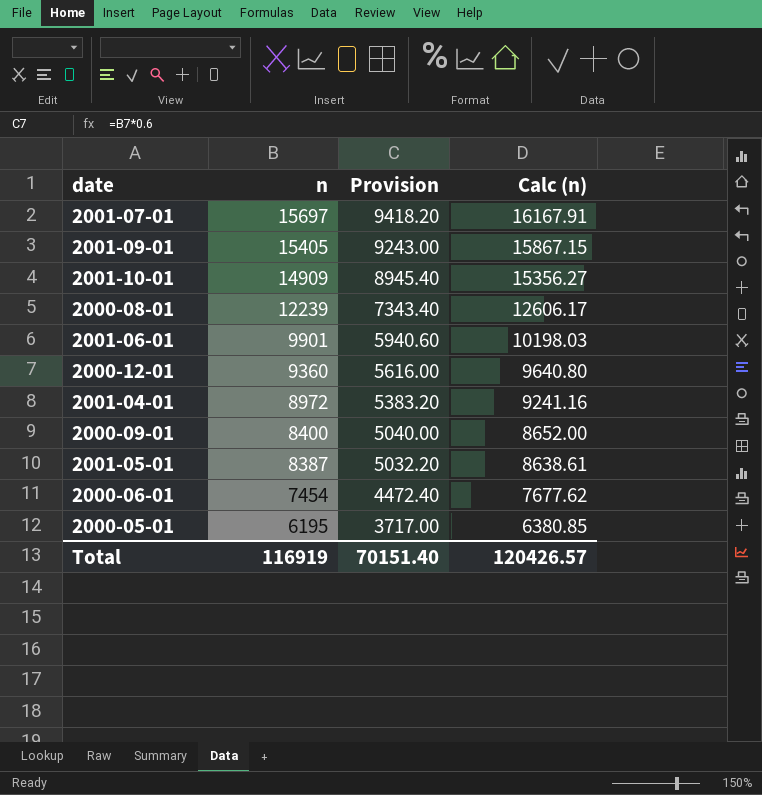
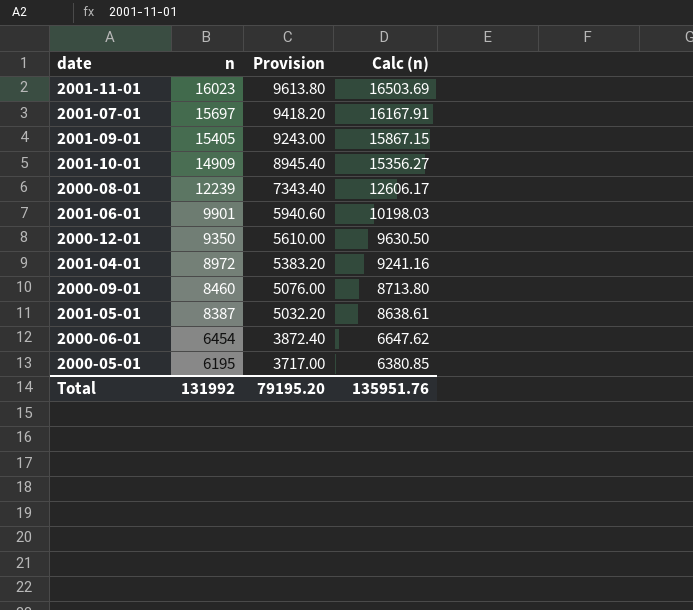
row 2001-11-01: none -> 16023 | 9613.80 | 16503.69
2000-12-01 | n: 9360 -> 9350
2000-12-01 | Provision: 5616.00 -> 5610.00
2000-12-01 | Calc (n): 9640.80 -> 9630.50
2000-09-01 | n: 8400 -> 8460
2000-09-01 | Provision: 5040.00 -> 5076.00
2000-09-01 | Calc (n): 8652.00 -> 8713.80
2000-06-01 | n: 7454 -> 6454
2000-06-01 | Provision: 4472.40 -> 3872.40
2000-06-01 | Calc (n): 7677.62 -> 6647.62
Total | n: 116919 -> 131992
Total | Provision: 70151.40 -> 79195.20
Total | Calc (n): 120426.57 -> 135951.76

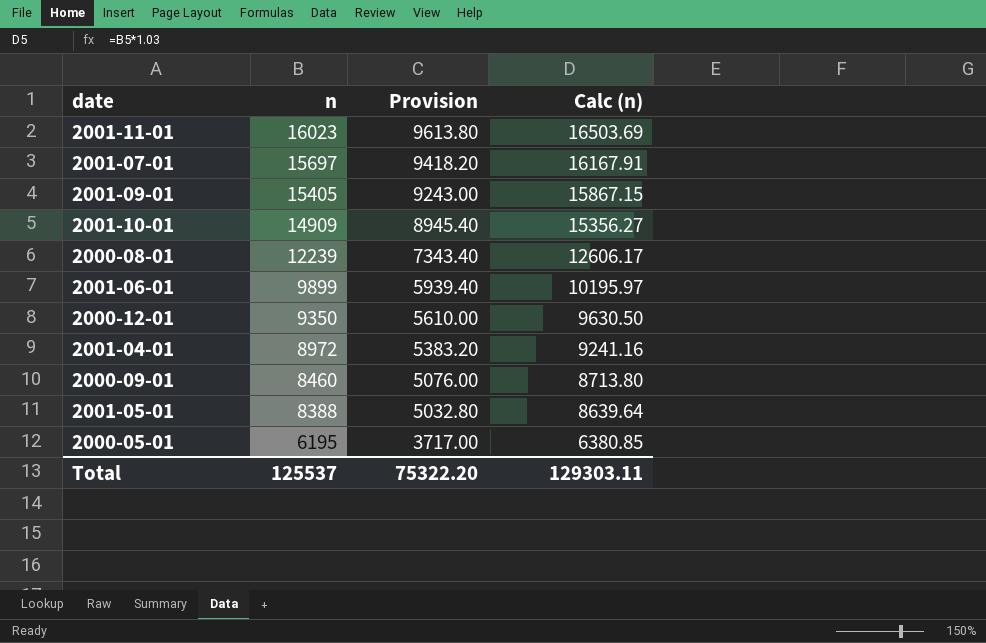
row 2000-06-01: 6454 | 3872.40 | 6647.62 -> none
2001-06-01 | n: 9901 -> 9899
2001-06-01 | Provision: 5940.60 -> 5939.40
2001-06-01 | Calc (n): 10198.03 -> 10195.97
2001-05-01 | n: 8387 -> 8388
2001-05-01 | Provision: 5032.20 -> 5032.80
2001-05-01 | Calc (n): 8638.61 -> 8639.64
Total | n: 131992 -> 125537
Total | Provision: 79195.20 -> 75322.20
Total | Calc (n): 135951.76 -> 129303.11

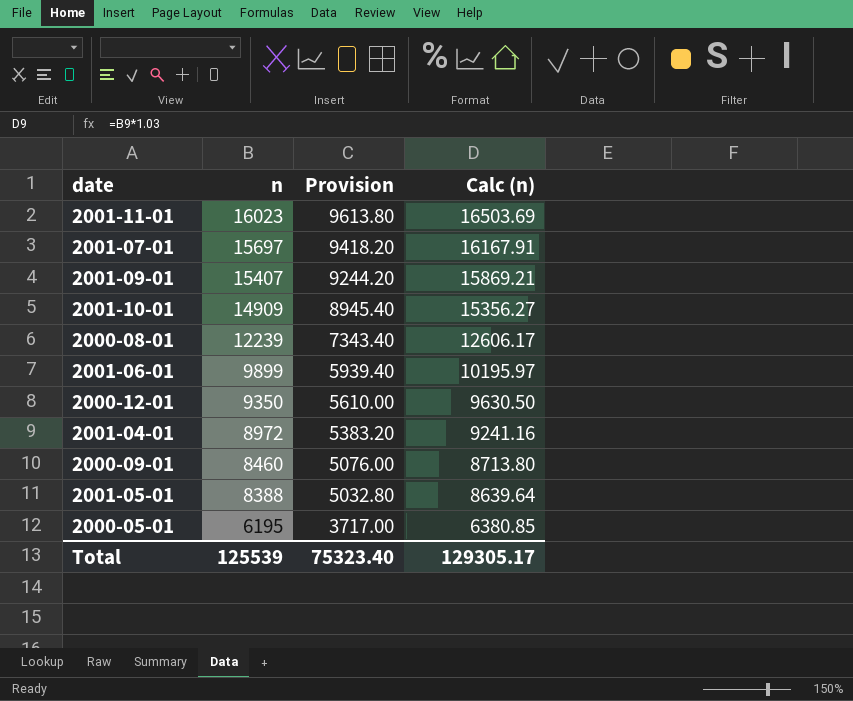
2001-09-01 | n: 15405 -> 15407
2001-09-01 | Provision: 9243.00 -> 9244.20
2001-09-01 | Calc (n): 15867.15 -> 15869.21
Total | n: 125537 -> 125539
Total | Provision: 75322.20 -> 75323.40
Total | Calc (n): 129303.11 -> 129305.17

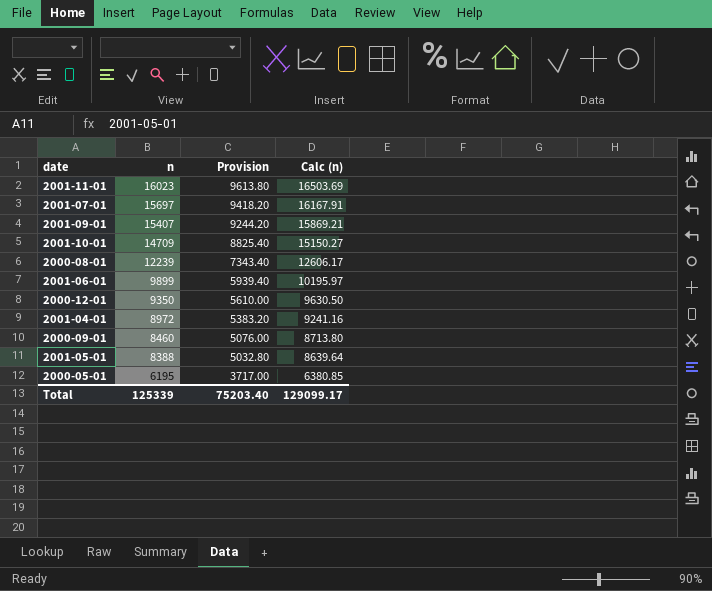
2001-10-01 | n: 14909 -> 14709
2001-10-01 | Provision: 8945.40 -> 8825.40
2001-10-01 | Calc (n): 15356.27 -> 15150.27
Total | n: 125539 -> 125339
Total | Provision: 75323.40 -> 75203.40
Total | Calc (n): 129305.17 -> 129099.17

